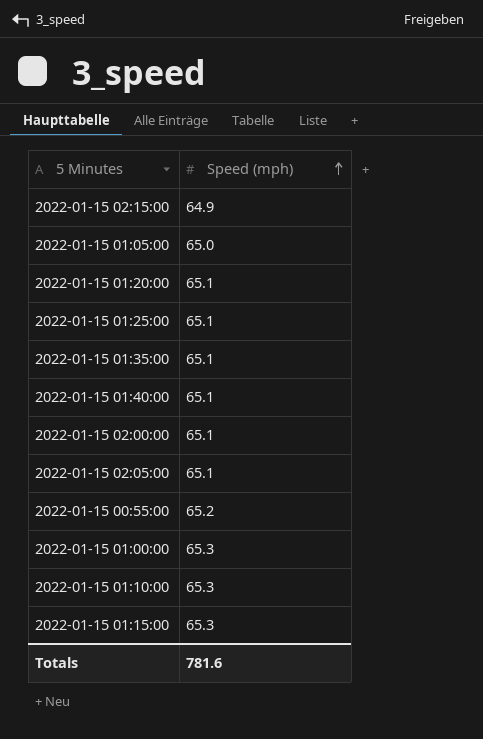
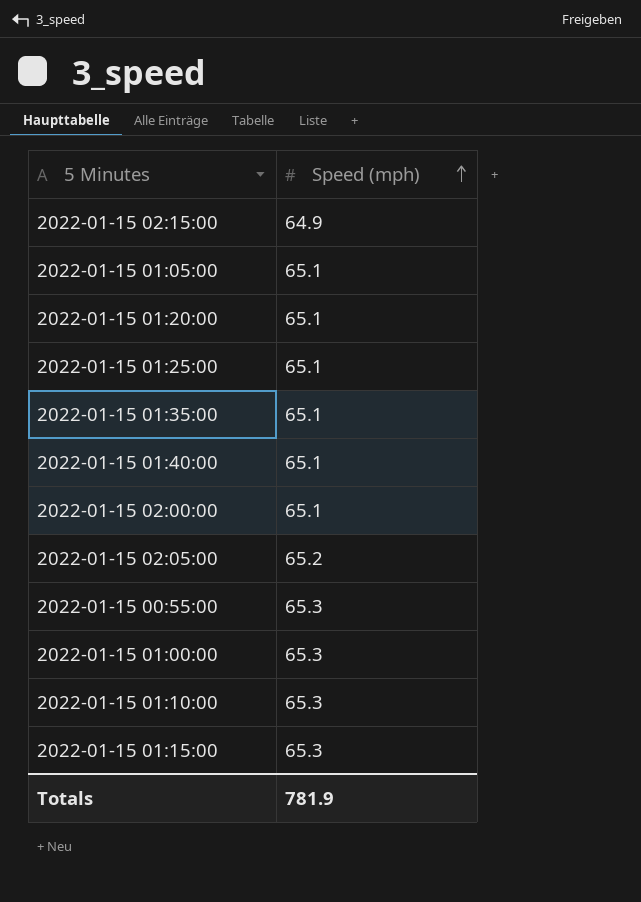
2022-01-15 01:05:00 | Speed (mph): 65.0 -> 65.1
2022-01-15 02:05:00 | Speed (mph): 65.1 -> 65.2
2022-01-15 00:55:00 | Speed (mph): 65.2 -> 65.3
Totals | Speed (mph): 781.6 -> 781.9

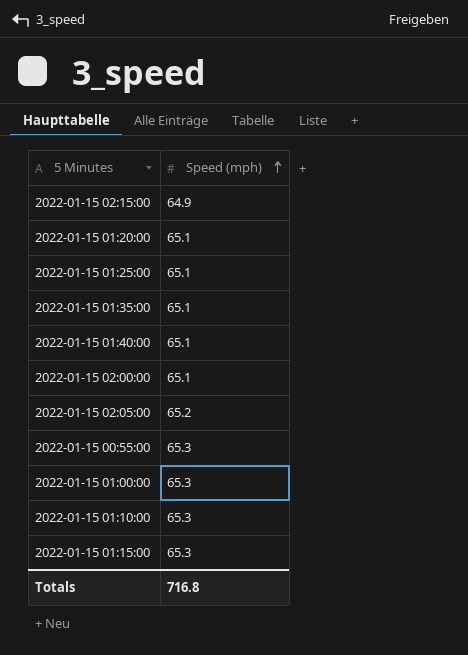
row 2022-01-15 01:05:00: 65.1 -> none
Totals | Speed (mph): 781.9 -> 716.8

